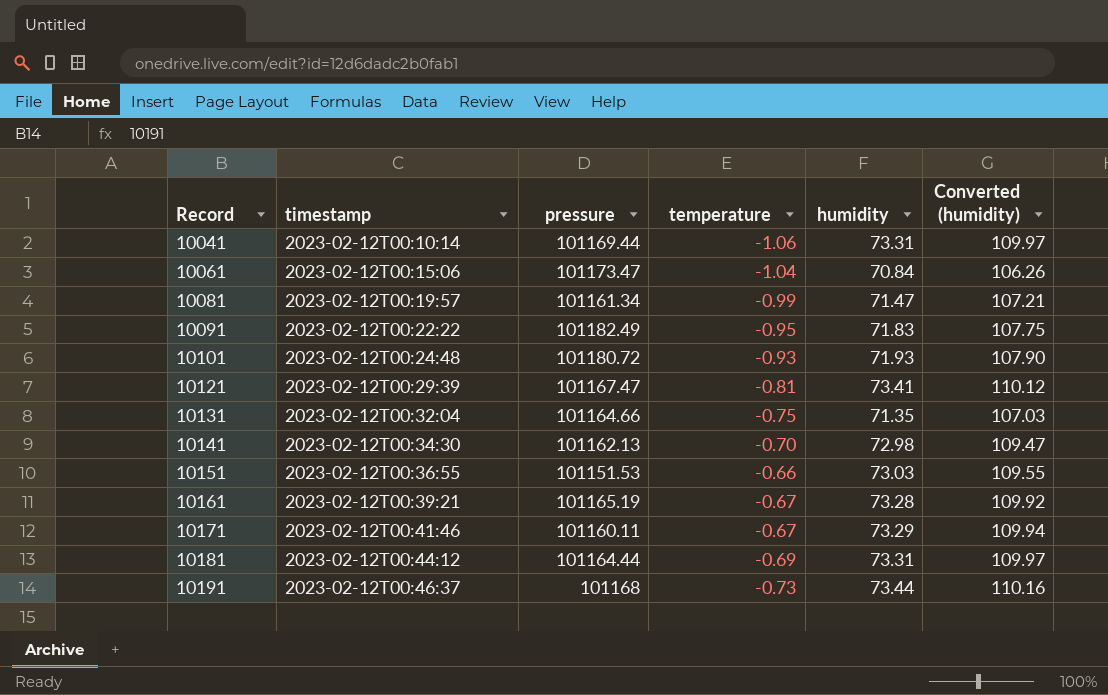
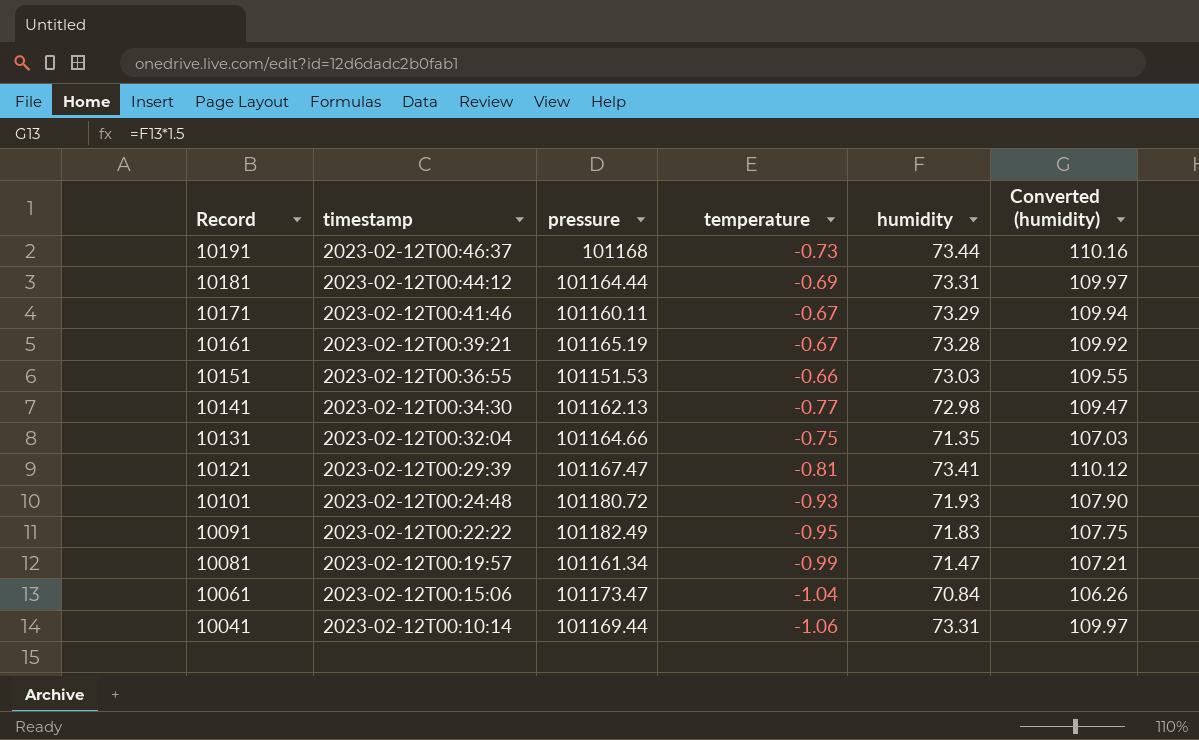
row order: Record ascending -> Record descending
10141 | temperature: -0.70 -> -0.77

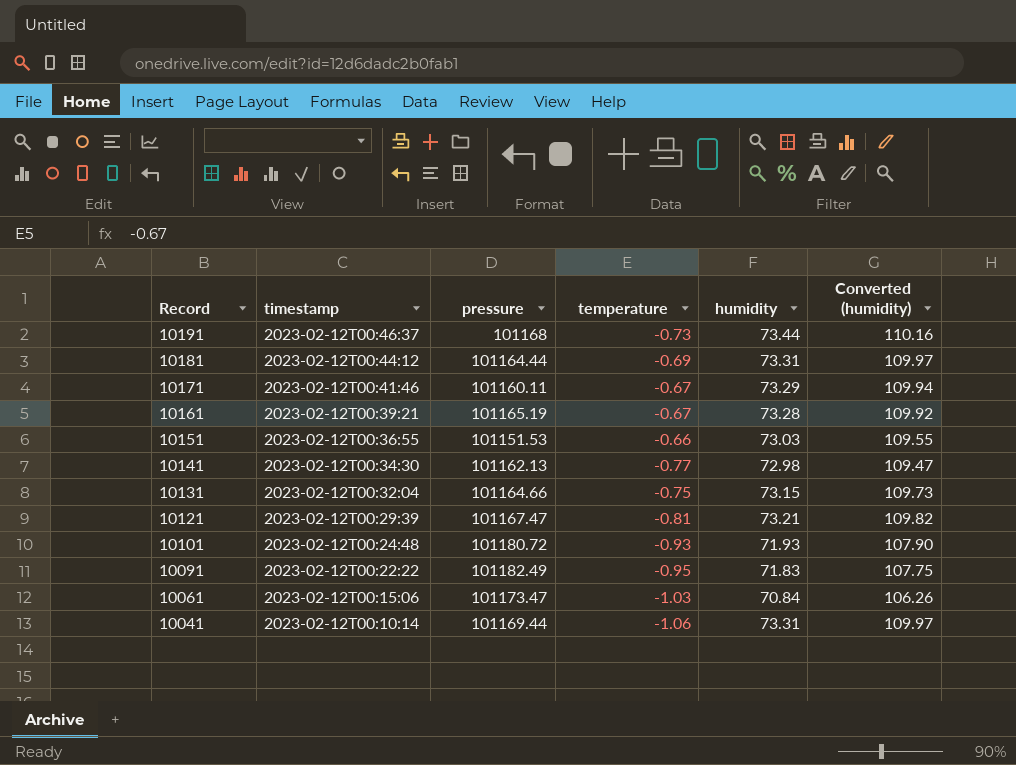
row 10081: 2023-02-12T00:19:57 | 101161.34 | -0.99 | 71.47 | 107.21 -> none
10131 | humidity: 71.35 -> 73.15
10131 | Converted (humidity): 107.03 -> 109.73
10121 | humidity: 73.41 -> 73.21
10121 | Converted (humidity): 110.12 -> 109.82
10061 | temperature: -1.04 -> -1.03

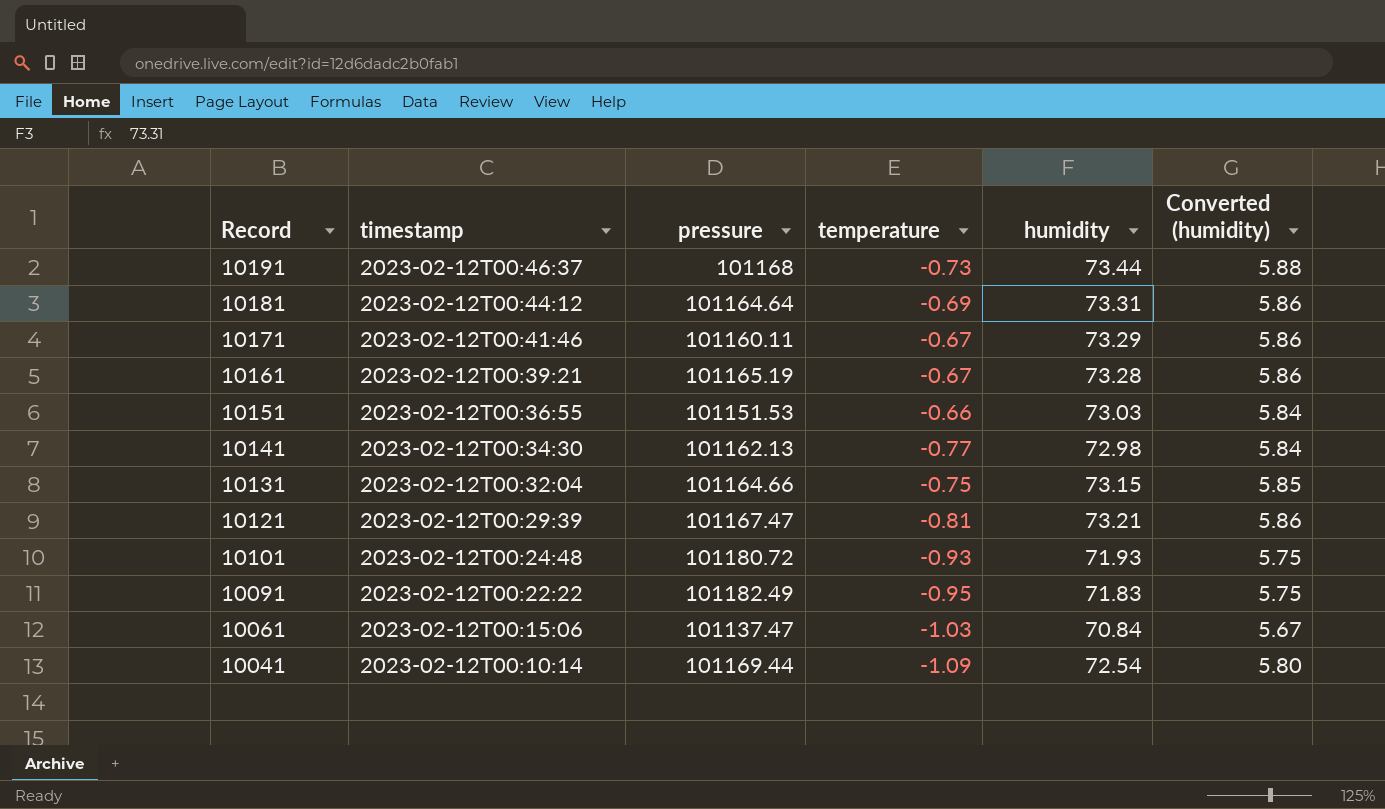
column Converted (humidity) | formula: [humidity] * 1.5 -> [humidity] * 0.08
10181 | pressure: 101164.44 -> 101164.64
10061 | pressure: 101173.47 -> 101137.47
10041 | temperature: -1.06 -> -1.09
10041 | humidity: 73.31 -> 72.54

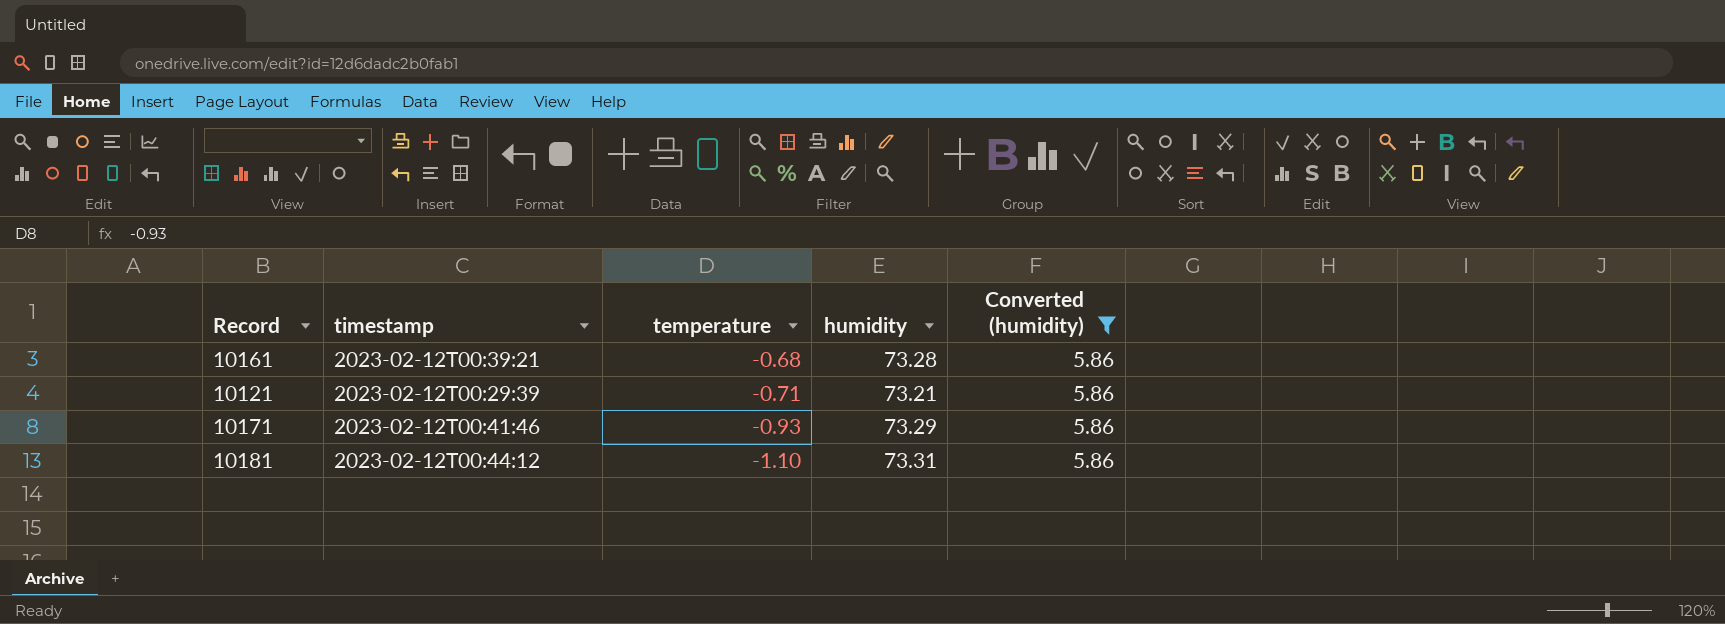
filter: none -> Converted (humidity) = 5.86
row order: Record descending -> temperature descending
column pressure | position: 3 -> none
10161 | temperature: -0.67 -> -0.68
10121 | temperature: -0.81 -> -0.71
10171 | temperature: -0.67 -> -0.93
10181 | temperature: -0.69 -> -1.10

